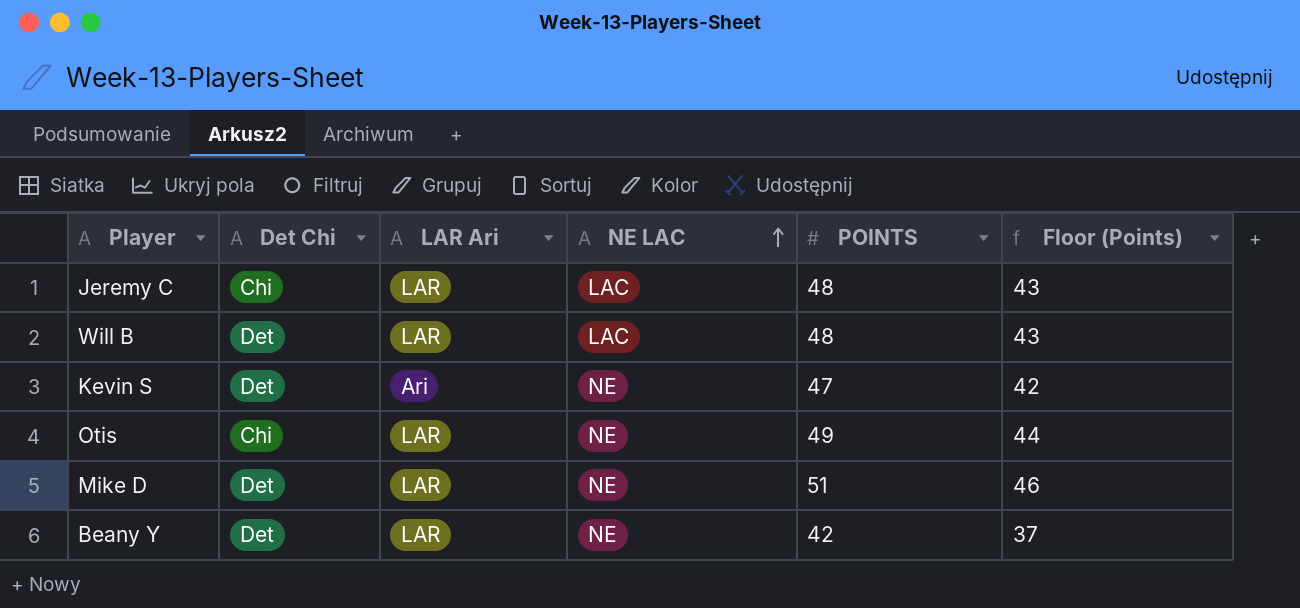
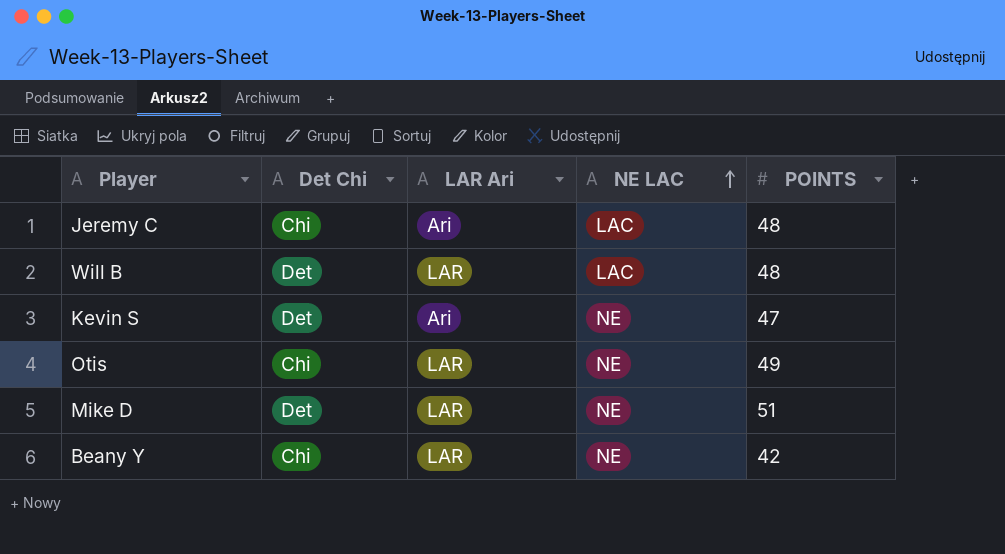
column Floor (Points) | formula: [POINTS] - 5 -> none
Jeremy C | LAR Ari: LAR -> Ari
Beany Y | Det Chi: Det -> Chi

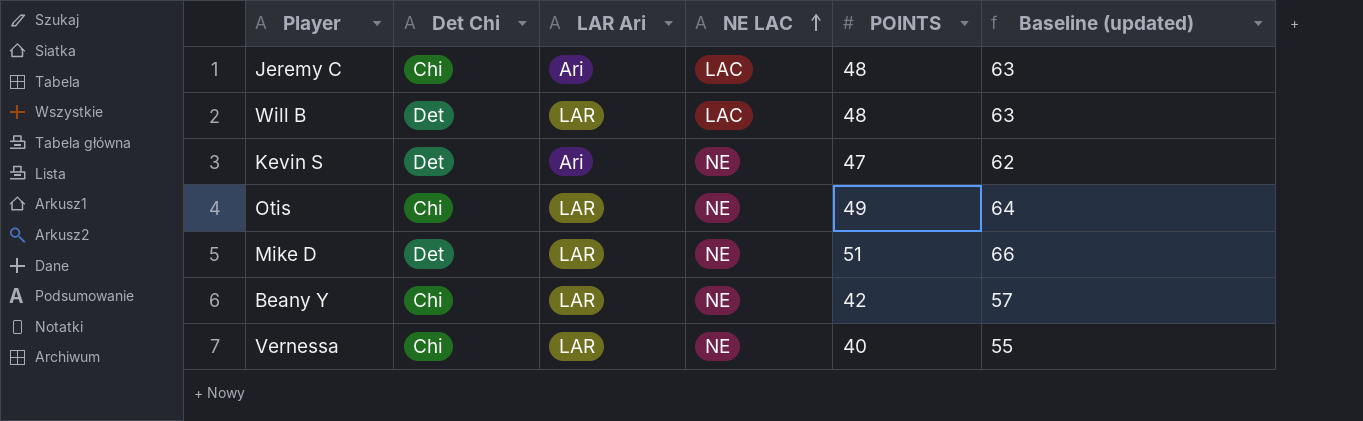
column Baseline (updated) | formula: none -> [POINTS] + 15
row Vernessa: none -> Chi | LAR | NE | 40 | 55

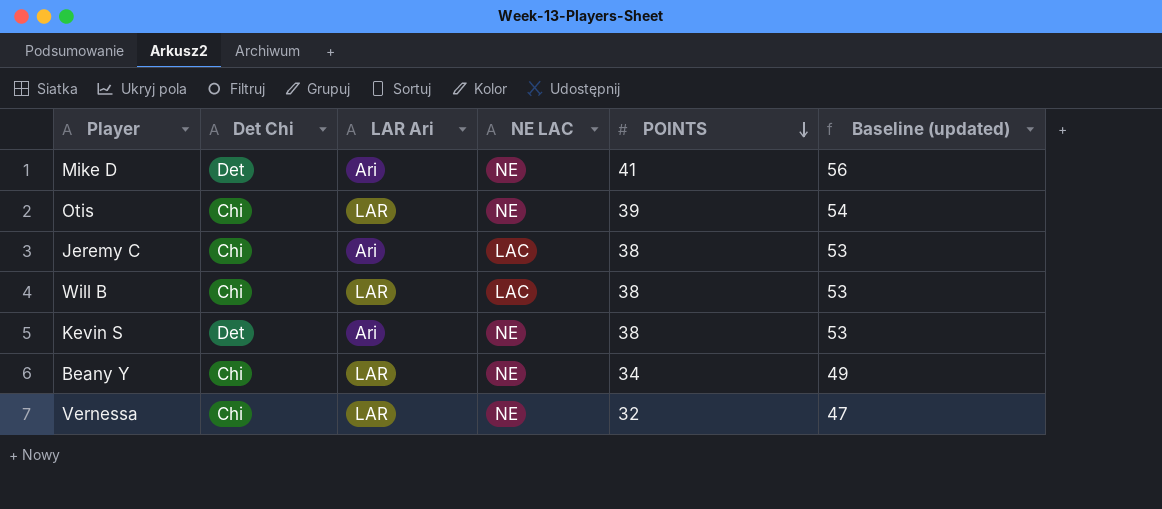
row order: NE LAC ascending -> POINTS descending
Mike D | LAR Ari: LAR -> Ari
Mike D | POINTS: 51 -> 41
Mike D | Baseline (updated): 66 -> 56
Otis | POINTS: 49 -> 39
Otis | Baseline (updated): 64 -> 54
Jeremy C | POINTS: 48 -> 38
Jeremy C | Baseline (updated): 63 -> 53
Will B | Det Chi: Det -> Chi
Will B | POINTS: 48 -> 38
Will B | Baseline (updated): 63 -> 53
Kevin S | POINTS: 47 -> 38
Kevin S | Baseline (updated): 62 -> 53
Beany Y | POINTS: 42 -> 34
Beany Y | Baseline (updated): 57 -> 49
Vernessa | POINTS: 40 -> 32
Vernessa | Baseline (updated): 55 -> 47

